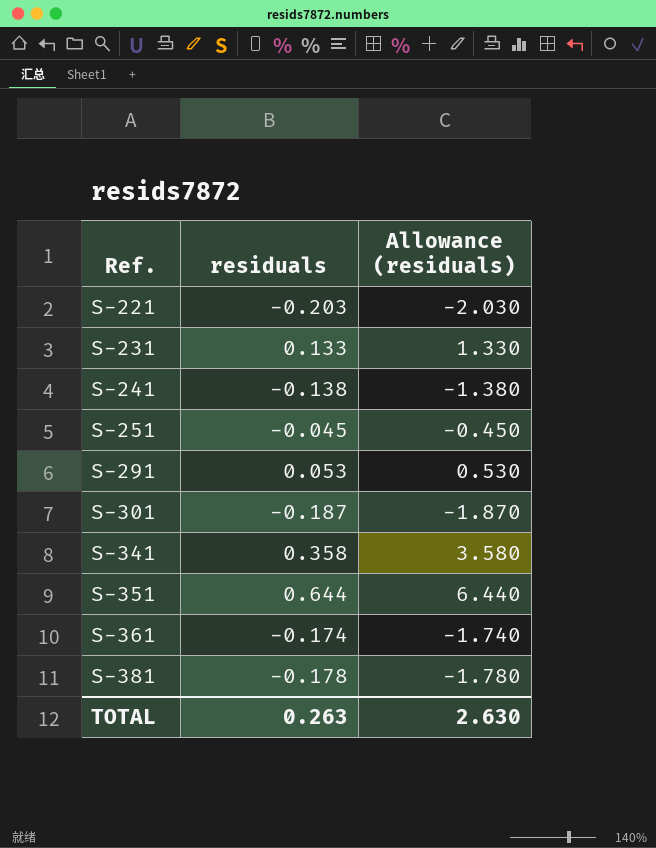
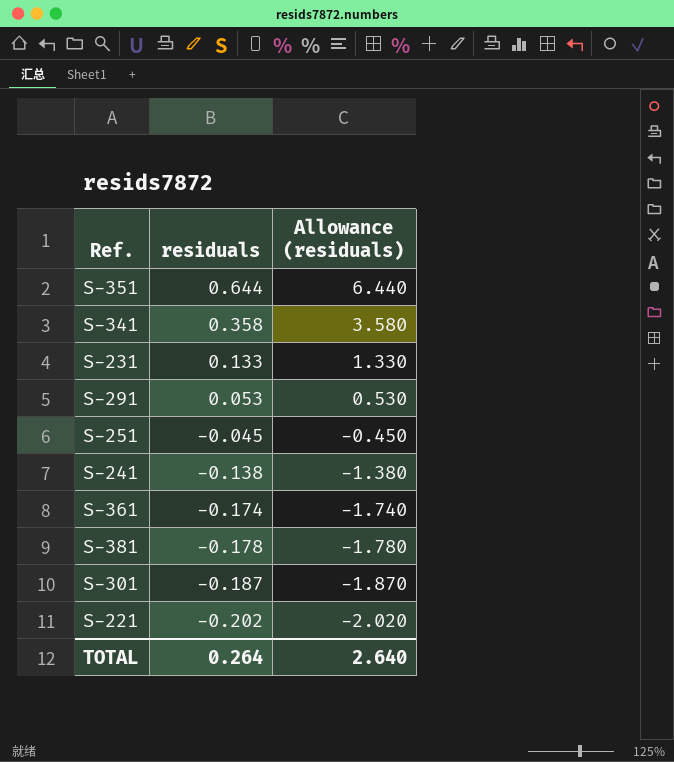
row order: Ref. ascending -> residuals descending
S-221 | residuals: -0.203 -> -0.202
S-221 | Allowance (residuals): -2.030 -> -2.020
TOTAL | residuals: 0.263 -> 0.264
TOTAL | Allowance (residuals): 2.630 -> 2.640

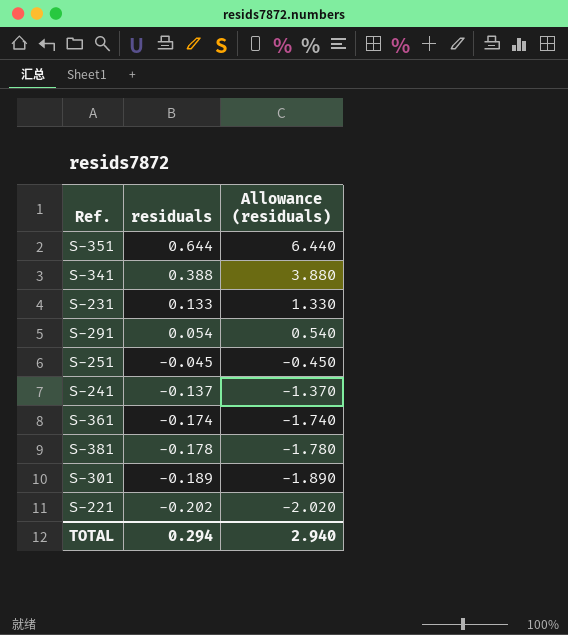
S-341 | residuals: 0.358 -> 0.388
S-341 | Allowance (residuals): 3.580 -> 3.880
S-291 | residuals: 0.053 -> 0.054
S-291 | Allowance (residuals): 0.530 -> 0.540
S-241 | residuals: -0.138 -> -0.137
S-241 | Allowance (residuals): -1.380 -> -1.370
S-301 | residuals: -0.187 -> -0.189
S-301 | Allowance (residuals): -1.870 -> -1.890
TOTAL | residuals: 0.264 -> 0.294
TOTAL | Allowance (residuals): 2.640 -> 2.940

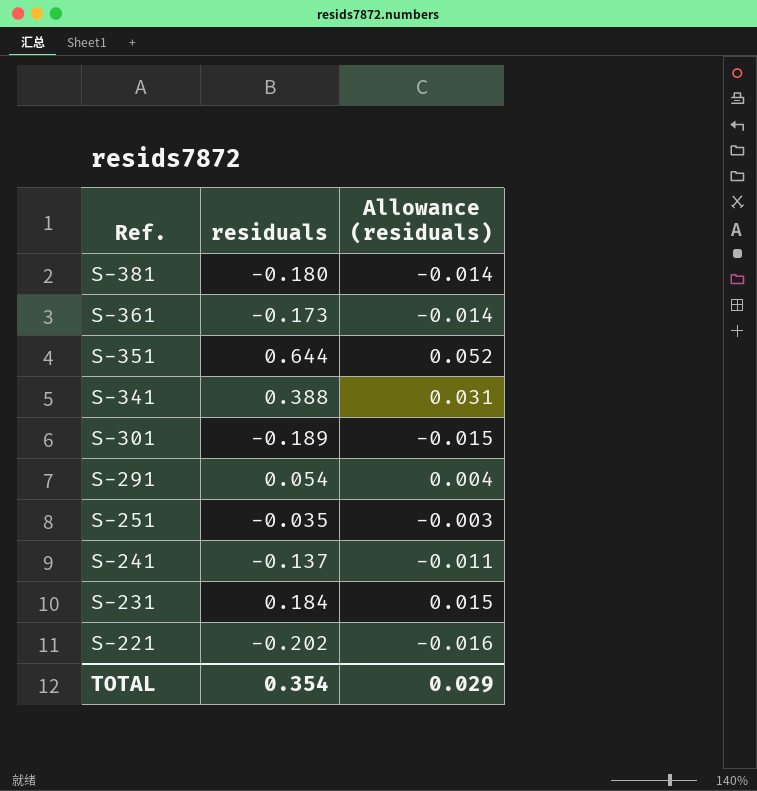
row order: residuals descending -> Ref. descending
column Allowance (residuals) | formula: [residuals] * 10 -> [residuals] * 0.08
S-381 | residuals: -0.178 -> -0.180
S-361 | residuals: -0.174 -> -0.173
S-251 | residuals: -0.045 -> -0.035
S-231 | residuals: 0.133 -> 0.184
TOTAL | residuals: 0.294 -> 0.354
TOTAL | Allowance (residuals): 2.940 -> 0.029

